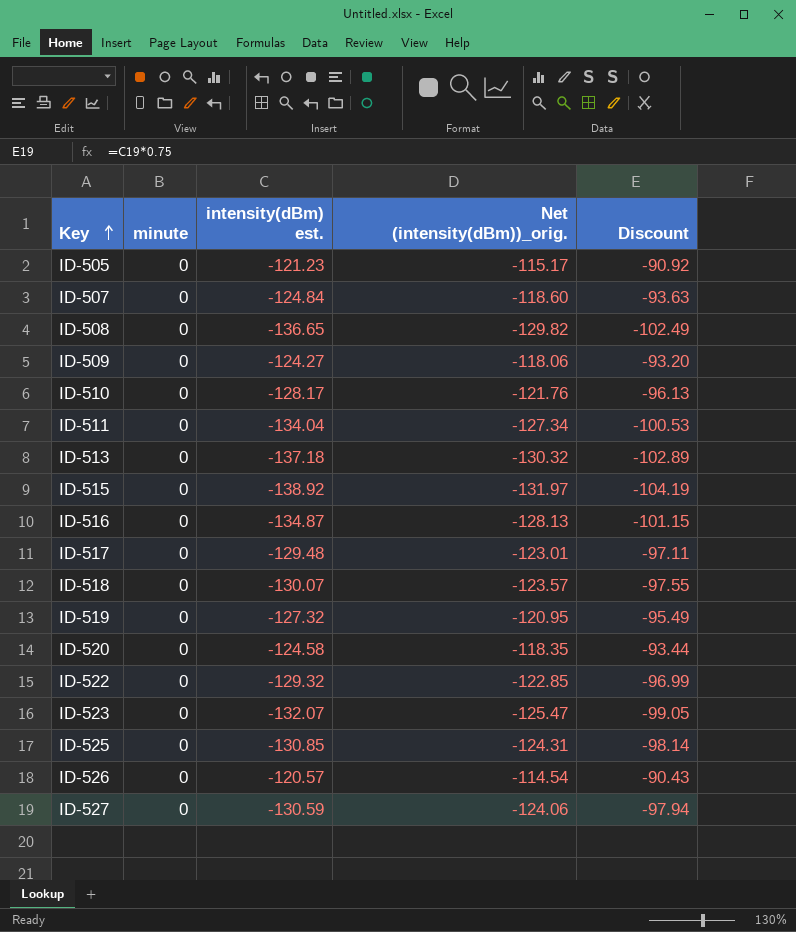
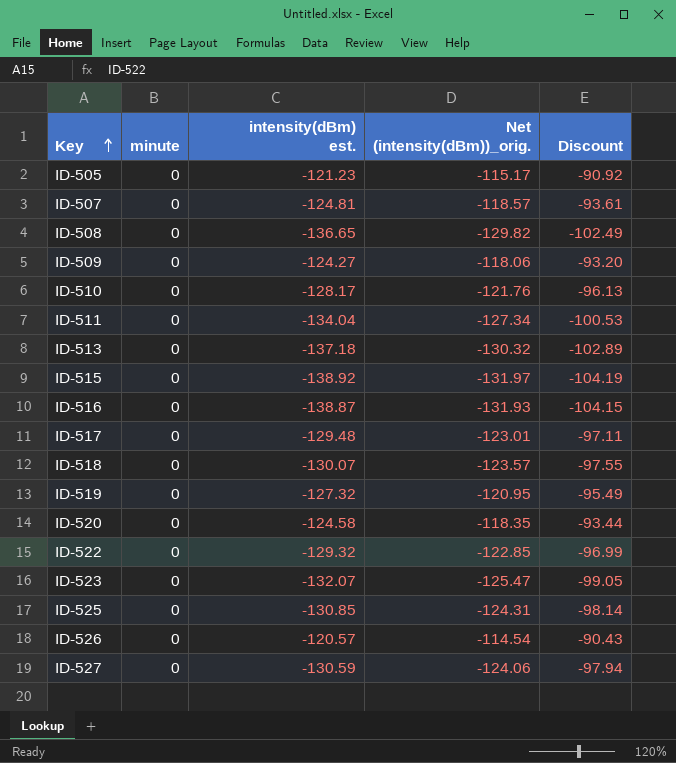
ID-507 | intensity(dBm) est.: -124.84 -> -124.81
ID-507 | Net (intensity(dBm))_orig.: -118.60 -> -118.57
ID-507 | Discount: -93.63 -> -93.61
ID-516 | intensity(dBm) est.: -134.87 -> -138.87
ID-516 | Net (intensity(dBm))_orig.: -128.13 -> -131.93
ID-516 | Discount: -101.15 -> -104.15

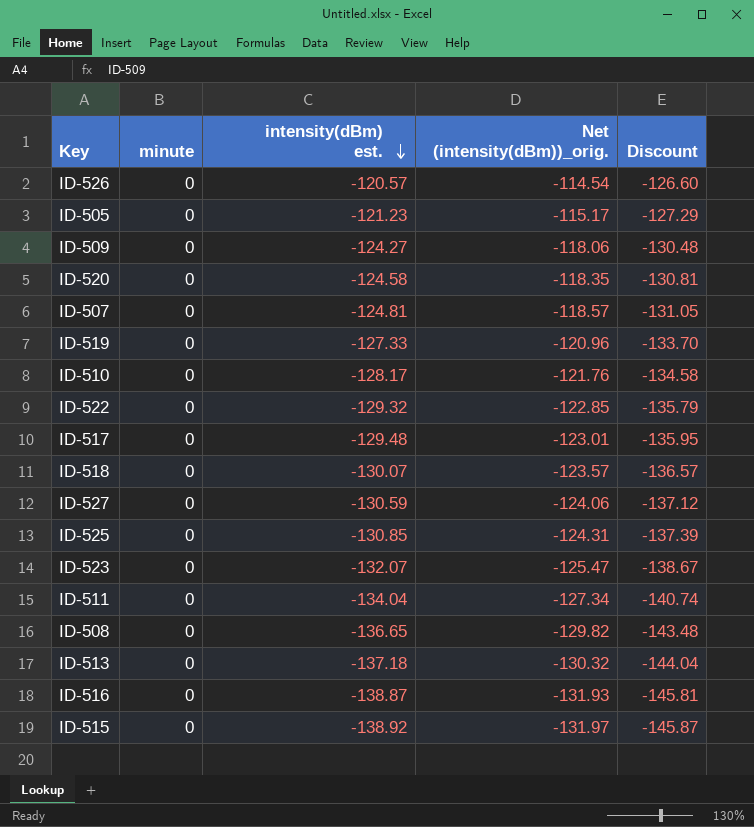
row order: Key ascending -> intensity(dBm) est. descending
column Discount | formula: [intensity(dBm) est.] * 0.75 -> [intensity(dBm) est.] * 1.05
ID-519 | intensity(dBm) est.: -127.32 -> -127.33
ID-519 | Net (intensity(dBm))_orig.: -120.95 -> -120.96

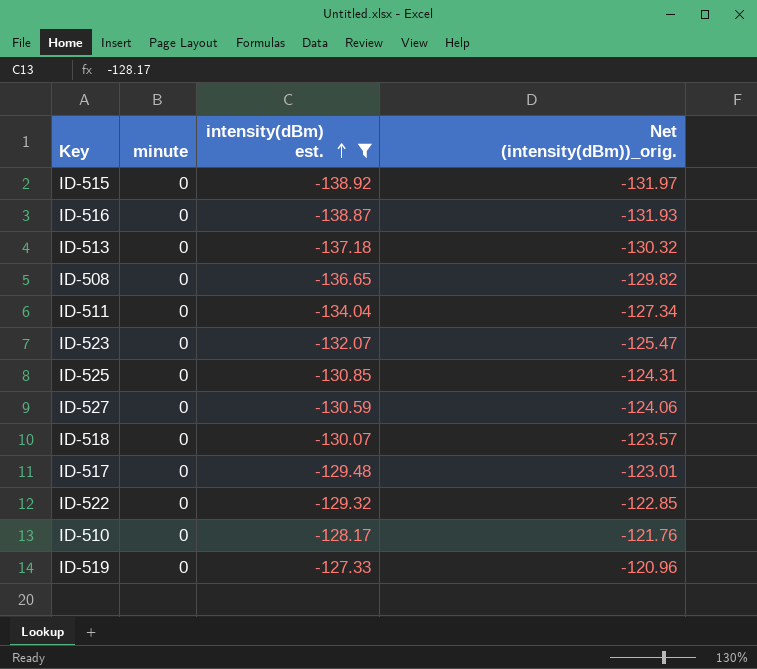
filter: none -> intensity(dBm) est. <= -127.33
row order: intensity(dBm) est. descending -> intensity(dBm) est. ascending
column Discount | formula: [intensity(dBm) est.] * 1.05 -> none

